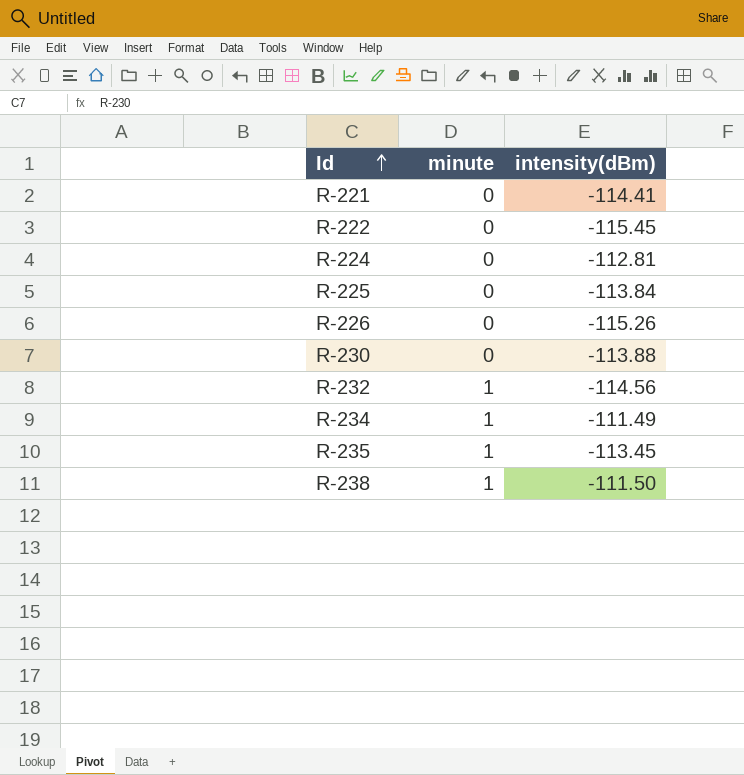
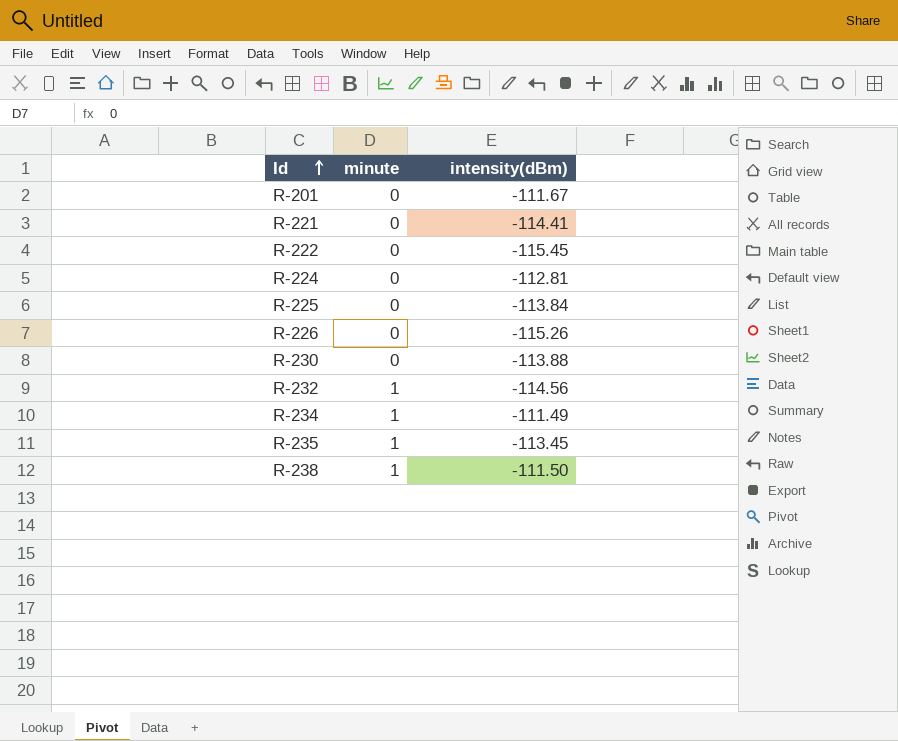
row R-201: none -> 0 | -111.67

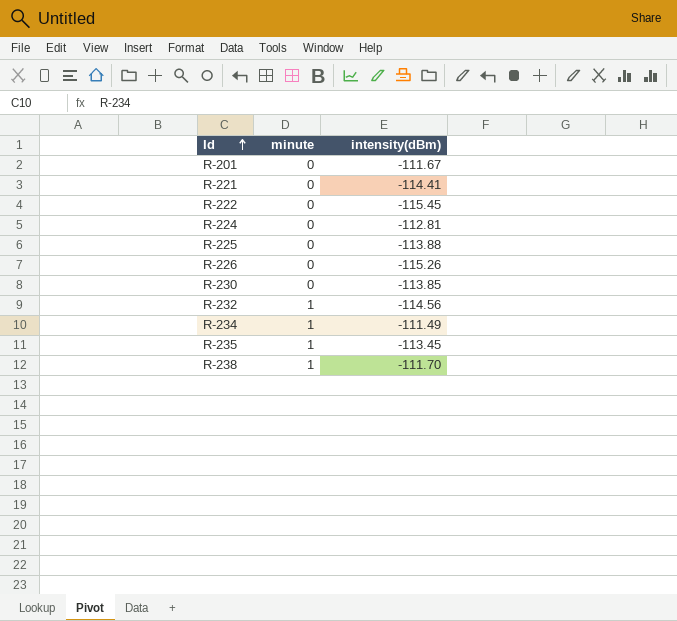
R-225 | intensity(dBm): -113.84 -> -113.88
R-230 | intensity(dBm): -113.88 -> -113.85
R-238 | intensity(dBm): -111.50 -> -111.70

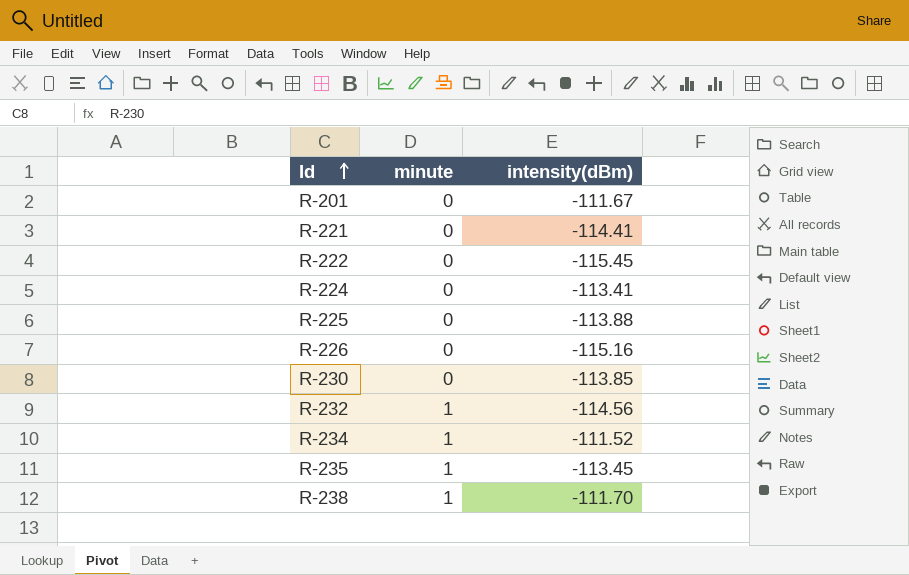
R-224 | intensity(dBm): -112.81 -> -113.41
R-226 | intensity(dBm): -115.26 -> -115.16
R-234 | intensity(dBm): -111.49 -> -111.52

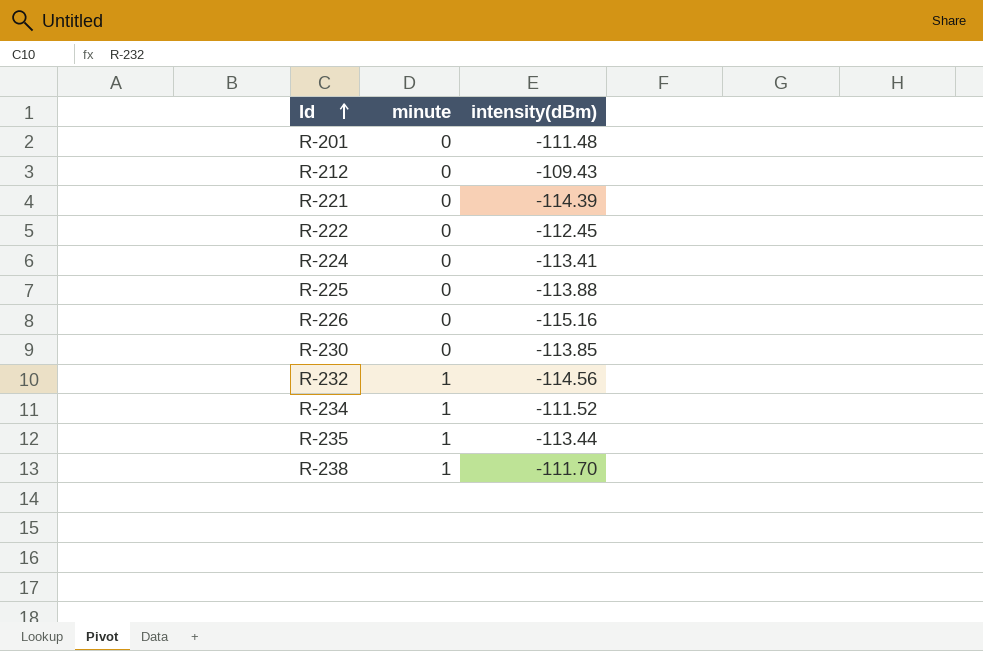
R-201 | intensity(dBm): -111.67 -> -111.48
row R-212: none -> 0 | -109.43
R-221 | intensity(dBm): -114.41 -> -114.39
R-222 | intensity(dBm): -115.45 -> -112.45
R-235 | intensity(dBm): -113.45 -> -113.44

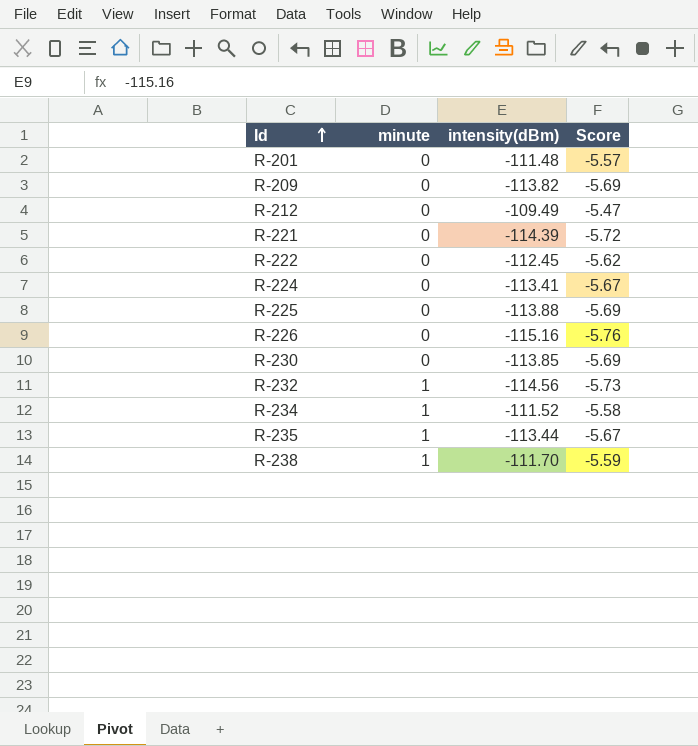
column Score | formula: none -> [intensity(dBm)] * 0.05
row R-209: none -> 0 | -113.82 | -5.69
R-212 | intensity(dBm): -109.43 -> -109.49

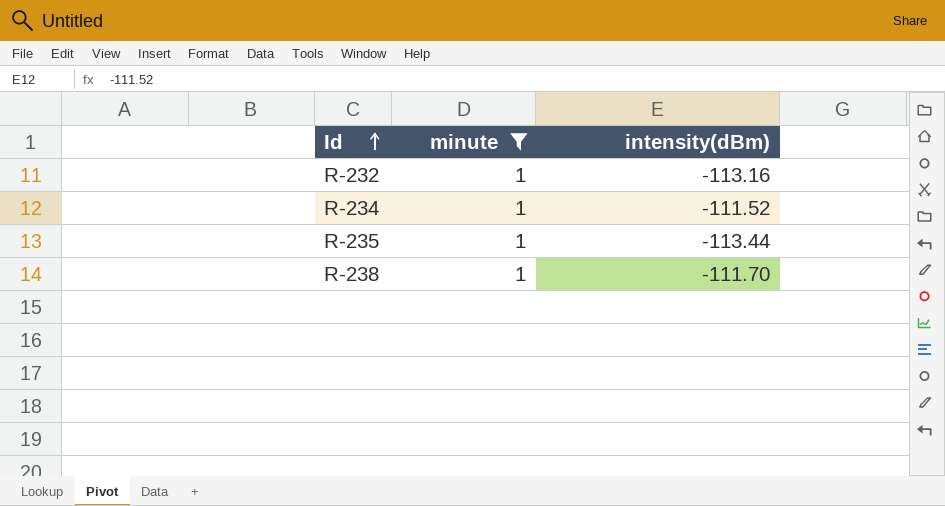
filter: none -> minute = 1
column Score | formula: [intensity(dBm)] * 0.05 -> none
R-232 | intensity(dBm): -114.56 -> -113.16

